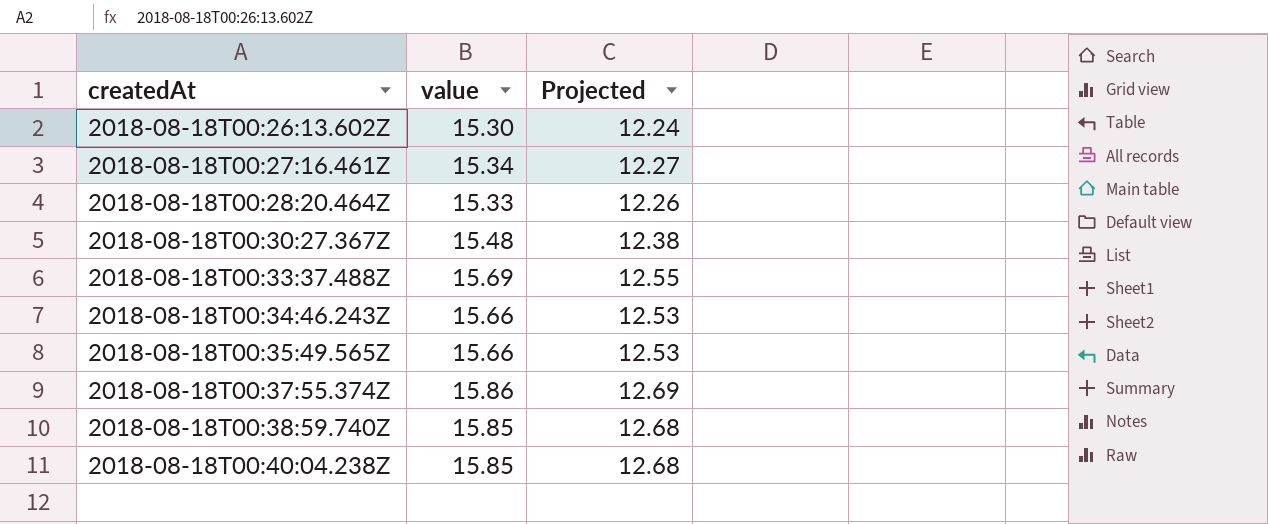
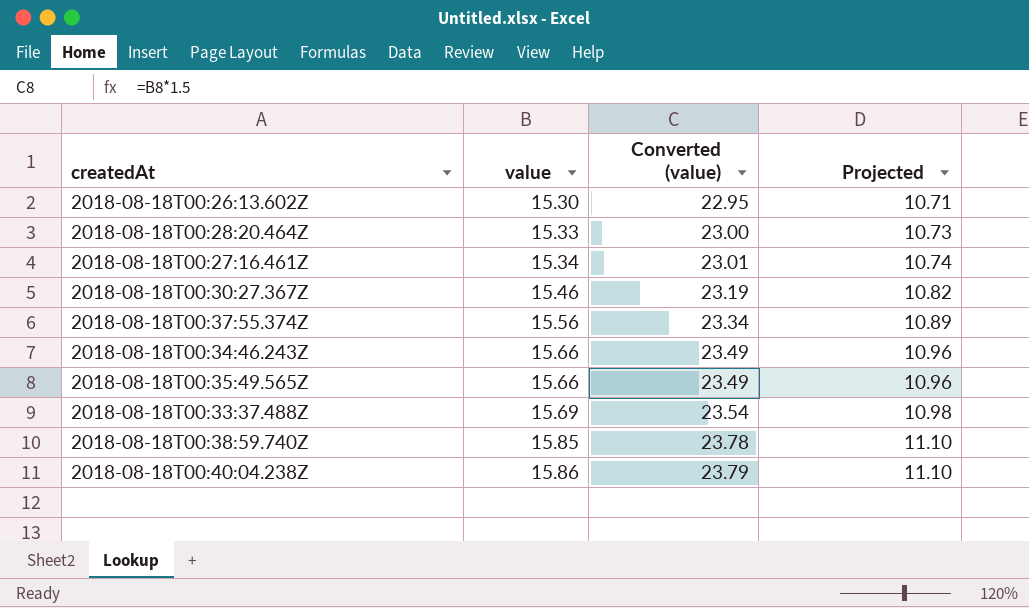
row order: createdAt ascending -> value ascending
column Converted (value) | formula: none -> [value] * 1.5
column Projected | formula: [value] * 0.8 -> [value] * 0.7
2018-08-18T00:30:27.367Z | value: 15.48 -> 15.46
2018-08-18T00:37:55.374Z | value: 15.86 -> 15.56
2018-08-18T00:40:04.238Z | value: 15.85 -> 15.86

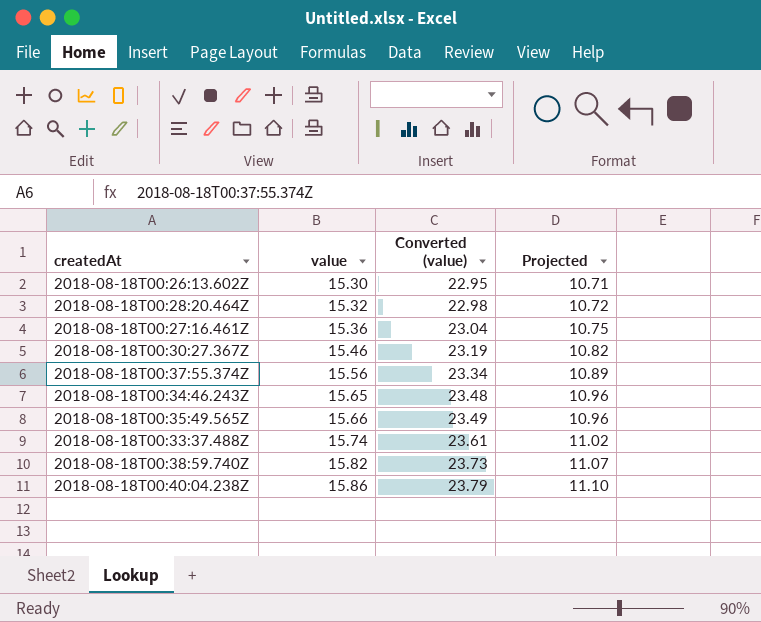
2018-08-18T00:28:20.464Z | value: 15.33 -> 15.32
2018-08-18T00:28:20.464Z | Converted (value): 23.00 -> 22.98
2018-08-18T00:28:20.464Z | Projected: 10.73 -> 10.72
2018-08-18T00:27:16.461Z | value: 15.34 -> 15.36
2018-08-18T00:27:16.461Z | Converted (value): 23.01 -> 23.04
2018-08-18T00:27:16.461Z | Projected: 10.74 -> 10.75
2018-08-18T00:34:46.243Z | value: 15.66 -> 15.65
2018-08-18T00:34:46.243Z | Converted (value): 23.49 -> 23.48
2018-08-18T00:33:37.488Z | value: 15.69 -> 15.74
2018-08-18T00:33:37.488Z | Converted (value): 23.54 -> 23.61
2018-08-18T00:33:37.488Z | Projected: 10.98 -> 11.02
2018-08-18T00:38:59.740Z | value: 15.85 -> 15.82
2018-08-18T00:38:59.740Z | Converted (value): 23.78 -> 23.73
2018-08-18T00:38:59.740Z | Projected: 11.10 -> 11.07

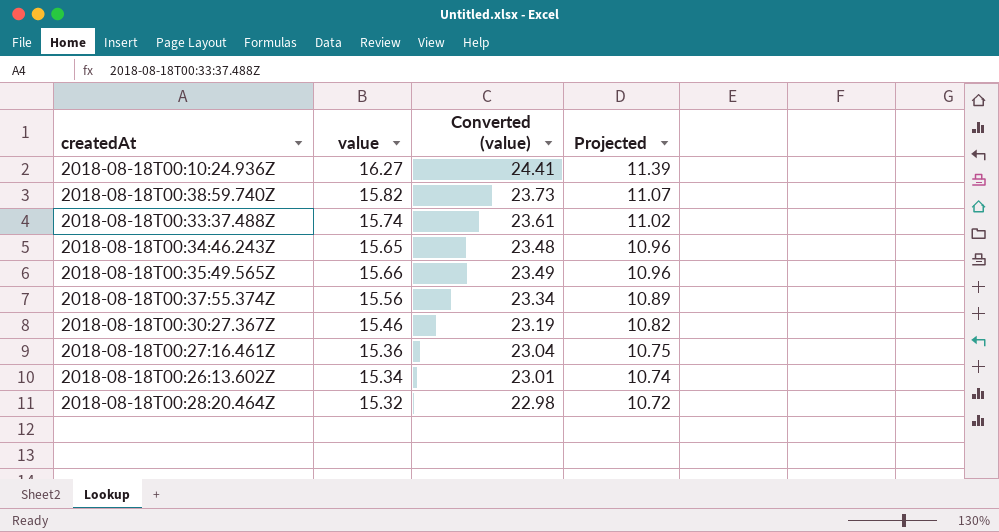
row order: value ascending -> Projected descending
row 2018-08-18T00:40:04.238Z: 15.86 | 23.79 | 11.10 -> none
row 2018-08-18T00:10:24.936Z: none -> 16.27 | 24.41 | 11.39
2018-08-18T00:26:13.602Z | value: 15.30 -> 15.34
2018-08-18T00:26:13.602Z | Converted (value): 22.95 -> 23.01
2018-08-18T00:26:13.602Z | Projected: 10.71 -> 10.74

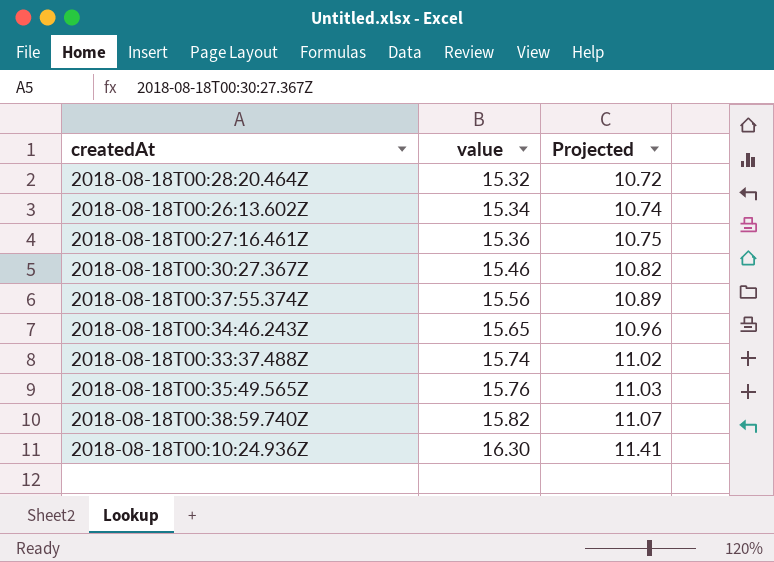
row order: Projected descending -> value ascending
column Converted (value) | formula: [value] * 1.5 -> none
2018-08-18T00:35:49.565Z | value: 15.66 -> 15.76
2018-08-18T00:35:49.565Z | Projected: 10.96 -> 11.03
2018-08-18T00:10:24.936Z | value: 16.27 -> 16.30
2018-08-18T00:10:24.936Z | Projected: 11.39 -> 11.41

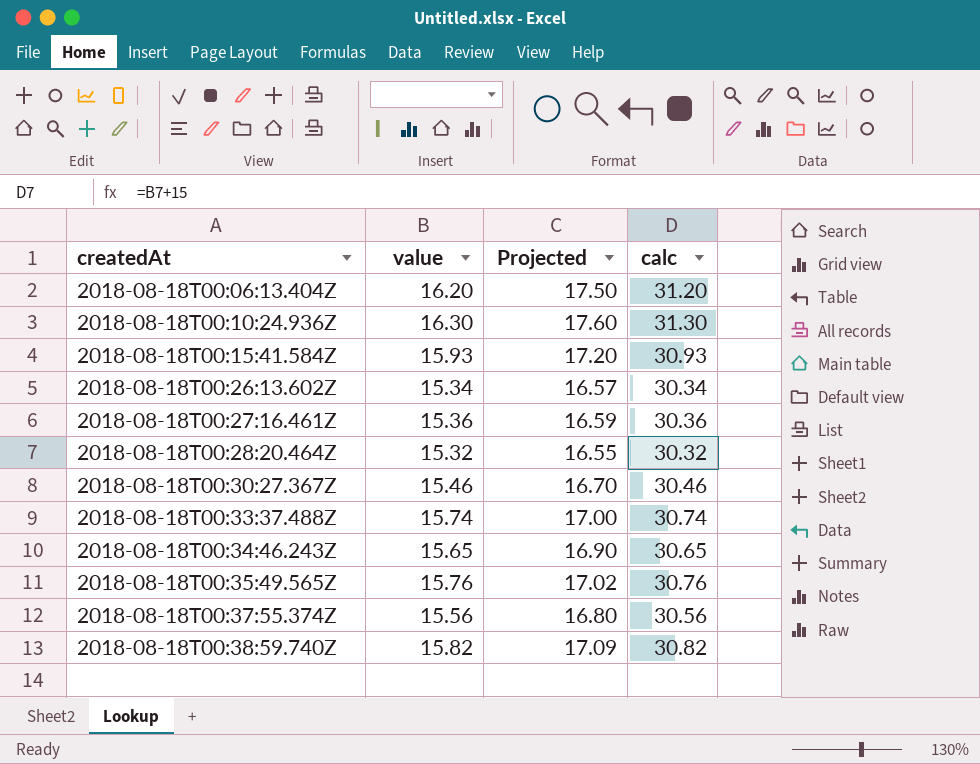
row order: value ascending -> createdAt ascending
column Projected | formula: [value] * 0.7 -> [value] * 1.08
column calc | formula: none -> [value] + 15
row 2018-08-18T00:06:13.404Z: none -> 16.20 | 17.50 | 31.20
row 2018-08-18T00:15:41.584Z: none -> 15.93 | 17.20 | 30.93

